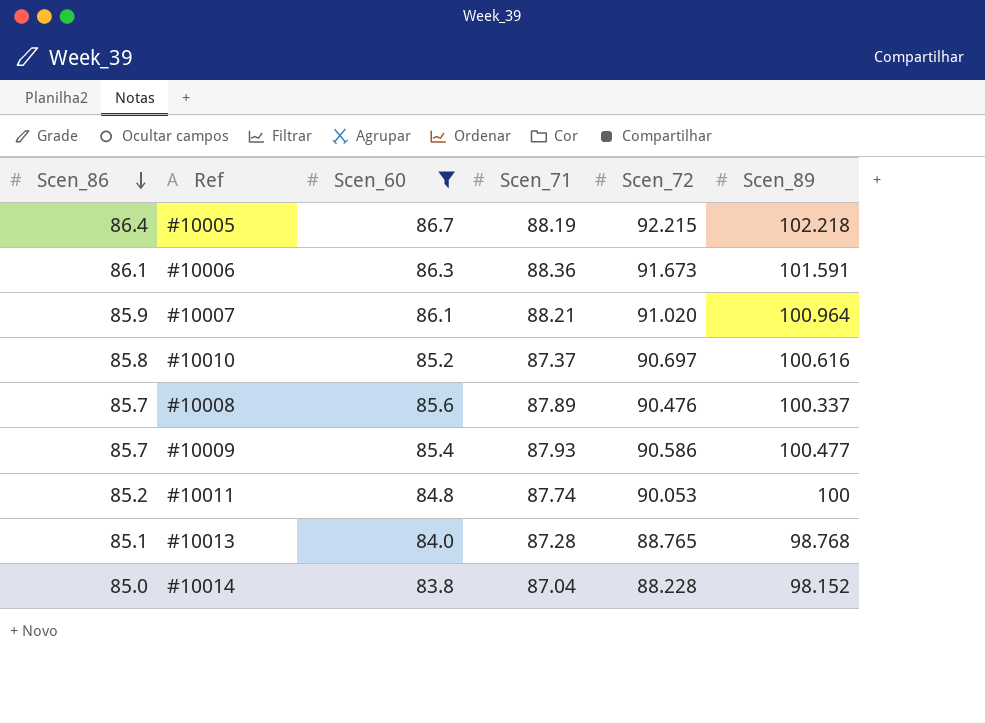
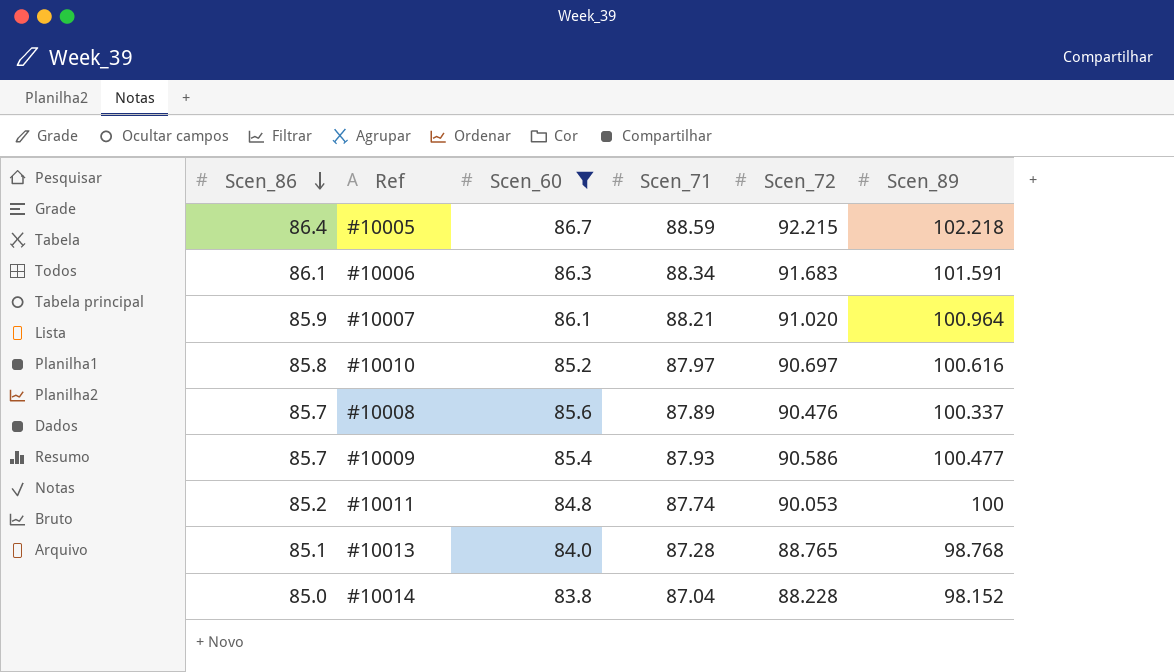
#10005 | Scen_71: 88.19 -> 88.59
#10006 | Scen_71: 88.36 -> 88.34
#10006 | Scen_72: 91.673 -> 91.683
#10010 | Scen_71: 87.37 -> 87.97

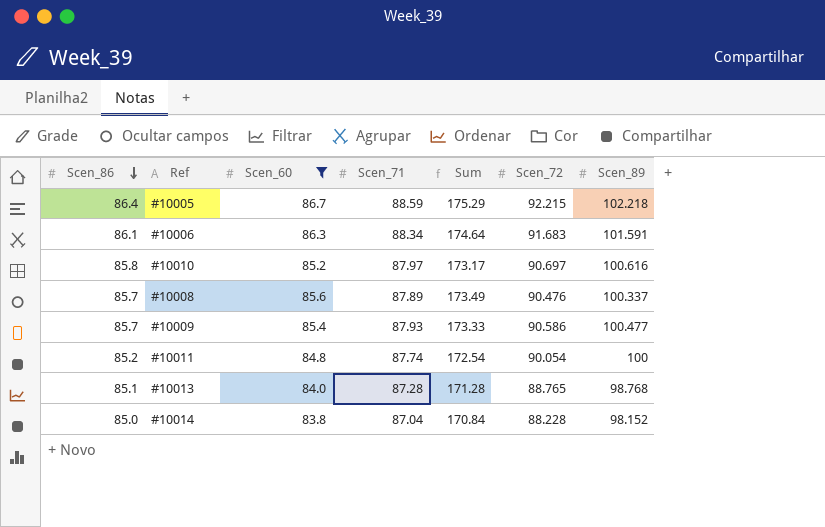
column Sum | formula: none -> [Scen_60] + [Scen_71]
row #10007: 85.9 | 86.1 | 88.21 | 91.020 | 100.964 -> none
#10011 | Scen_72: 90.053 -> 90.054

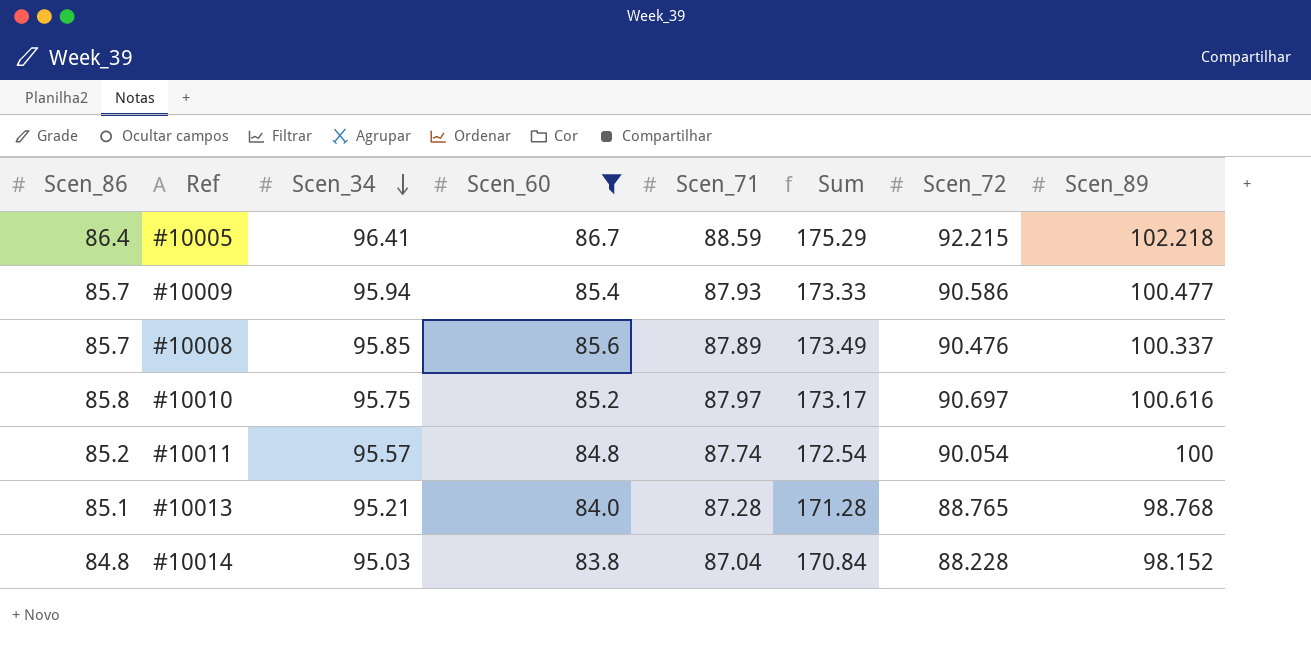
row order: Scen_86 descending -> Scen_34 descending
column Scen_34 | position: none -> 3
row #10006: 86.1 | 86.3 | 88.34 | 174.64 | 91.683 | 101.591 -> none
#10014 | Scen_86: 85.0 -> 84.8

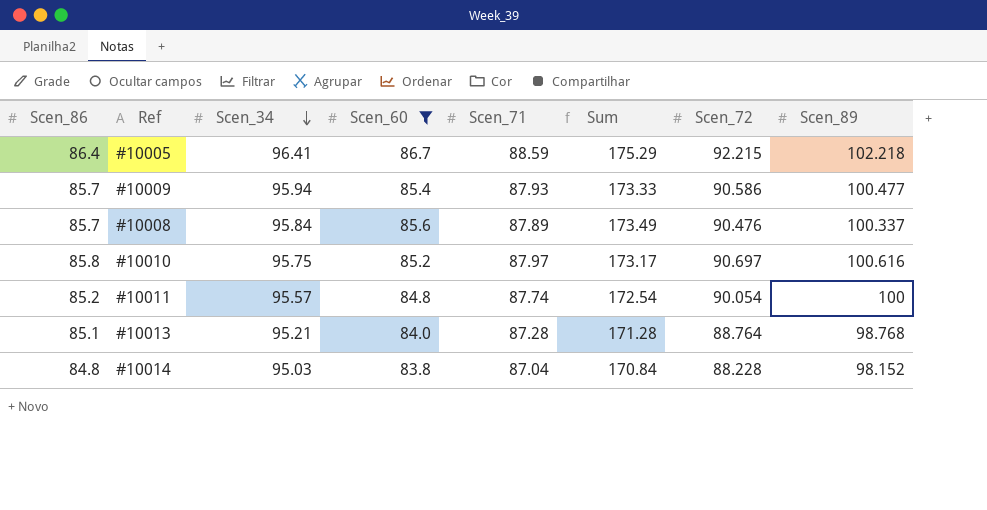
#10008 | Scen_34: 95.85 -> 95.84
#10013 | Scen_72: 88.765 -> 88.764

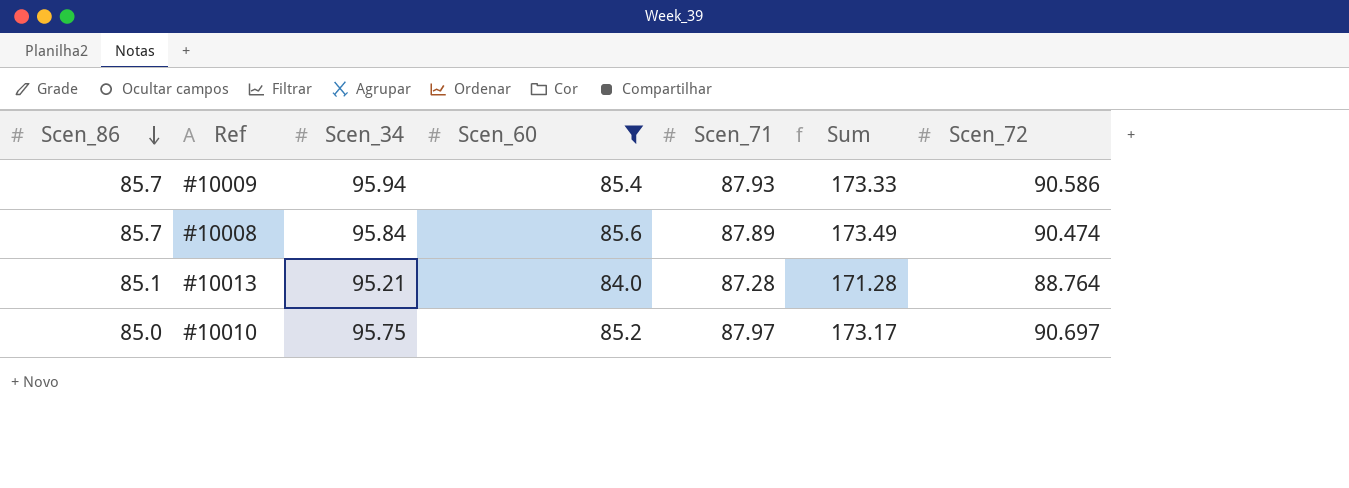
row order: Scen_34 descending -> Scen_86 descending
column Scen_89 | position: 8 -> none
row #10005: 86.4 | 96.41 | 86.7 | 88.59 | 175.29 | 92.215 | 102.218 -> none
row #10011: 85.2 | 95.57 | 84.8 | 87.74 | 172.54 | 90.054 | 100 -> none
row #10014: 84.8 | 95.03 | 83.8 | 87.04 | 170.84 | 88.228 | 98.152 -> none
#10008 | Scen_72: 90.476 -> 90.474
#10010 | Scen_86: 85.8 -> 85.0

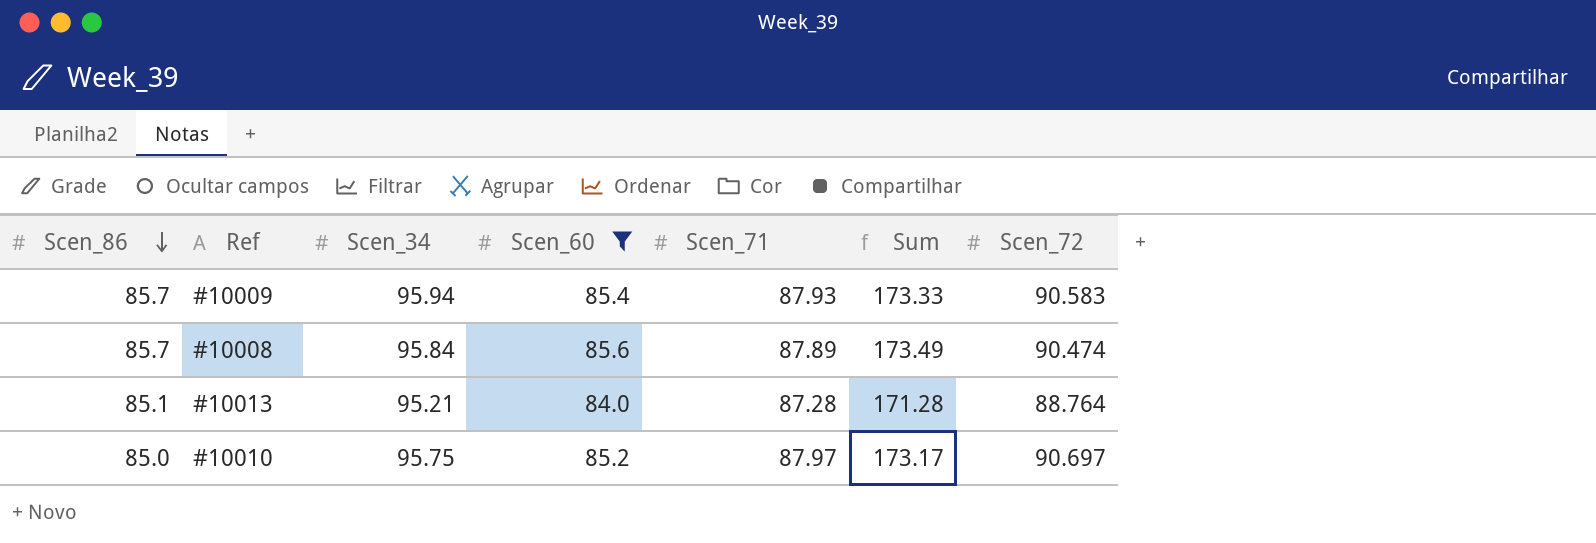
#10009 | Scen_72: 90.586 -> 90.583

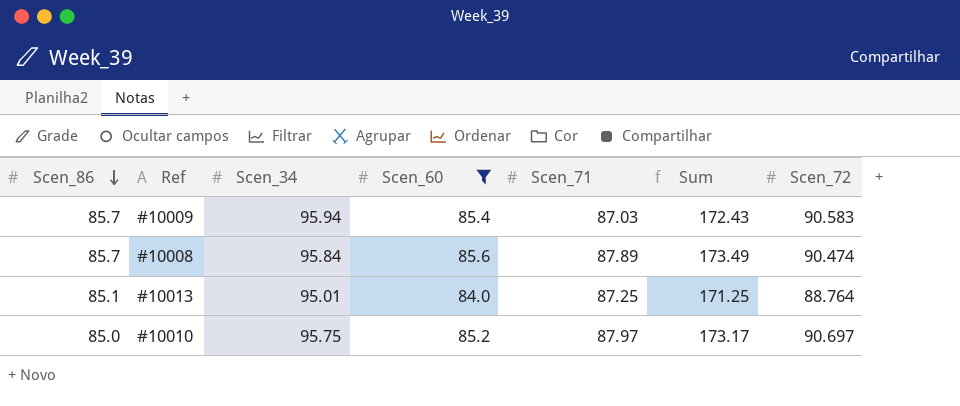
#10009 | Scen_71: 87.93 -> 87.03
#10009 | Sum: 173.33 -> 172.43
#10013 | Scen_34: 95.21 -> 95.01
#10013 | Scen_71: 87.28 -> 87.25
#10013 | Sum: 171.28 -> 171.25

